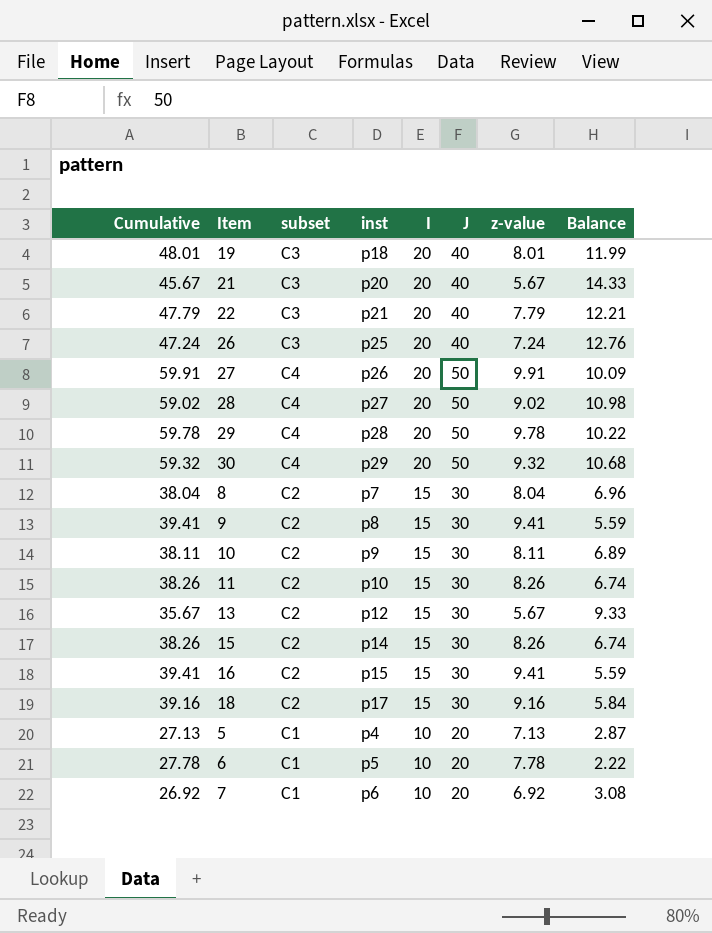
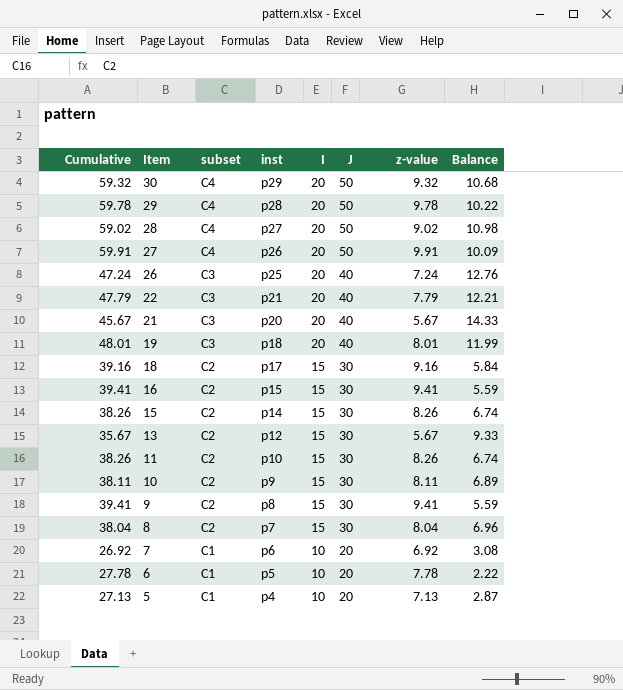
row order: I descending -> Item descending

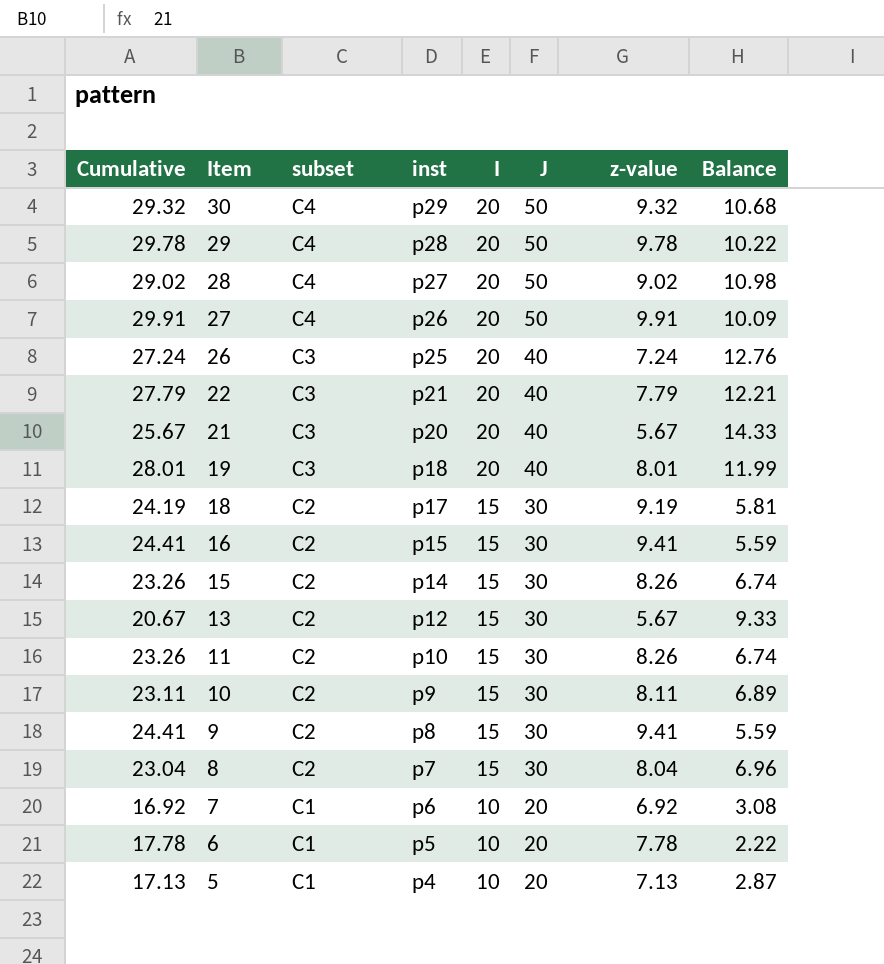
column Cumulative | formula: [J] + [z-value] -> [I] + [z-value]
18 | z-value: 9.16 -> 9.19
18 | Balance: 5.84 -> 5.81

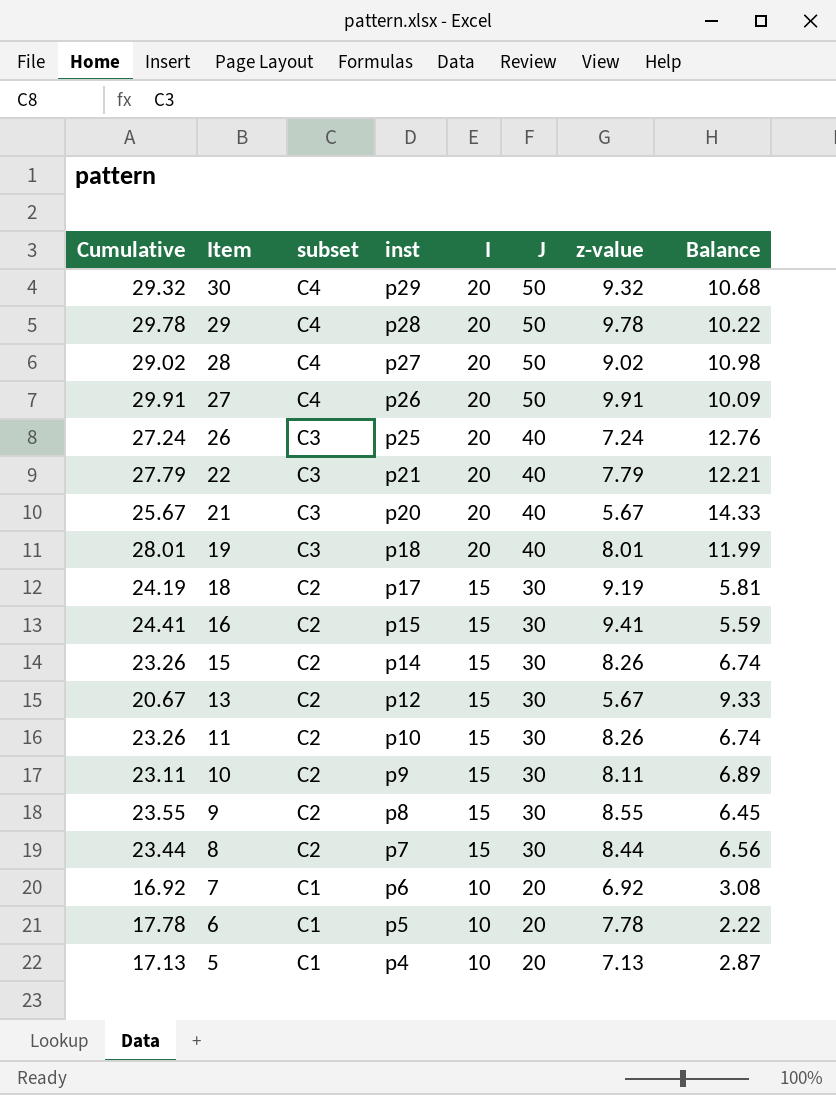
9 | Cumulative: 24.41 -> 23.55
9 | z-value: 9.41 -> 8.55
9 | Balance: 5.59 -> 6.45
8 | Cumulative: 23.04 -> 23.44
8 | z-value: 8.04 -> 8.44
8 | Balance: 6.96 -> 6.56

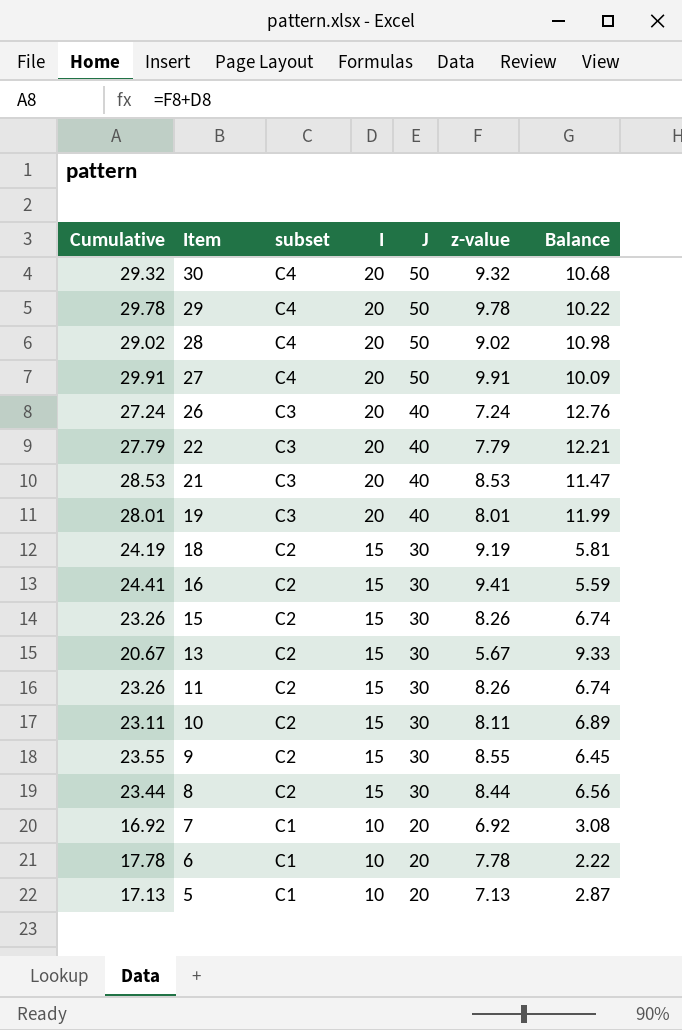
column inst | position: 4 -> none
21 | Cumulative: 25.67 -> 28.53
21 | z-value: 5.67 -> 8.53
21 | Balance: 14.33 -> 11.47

